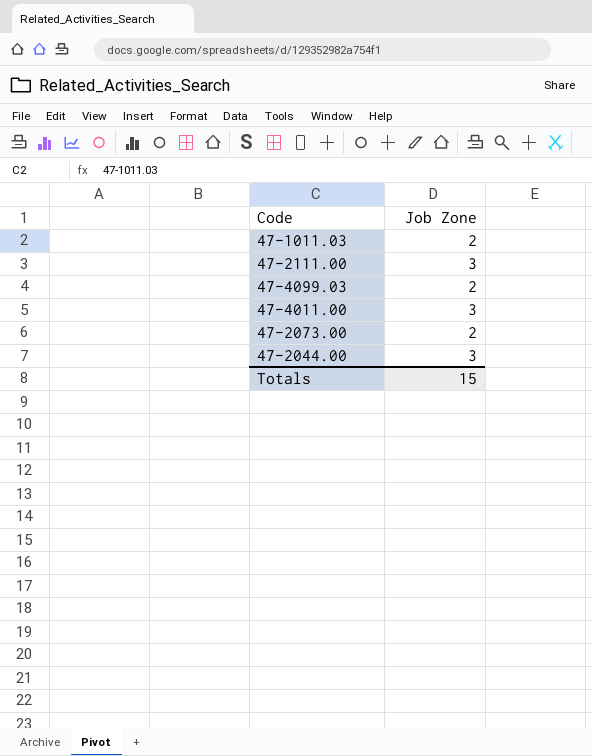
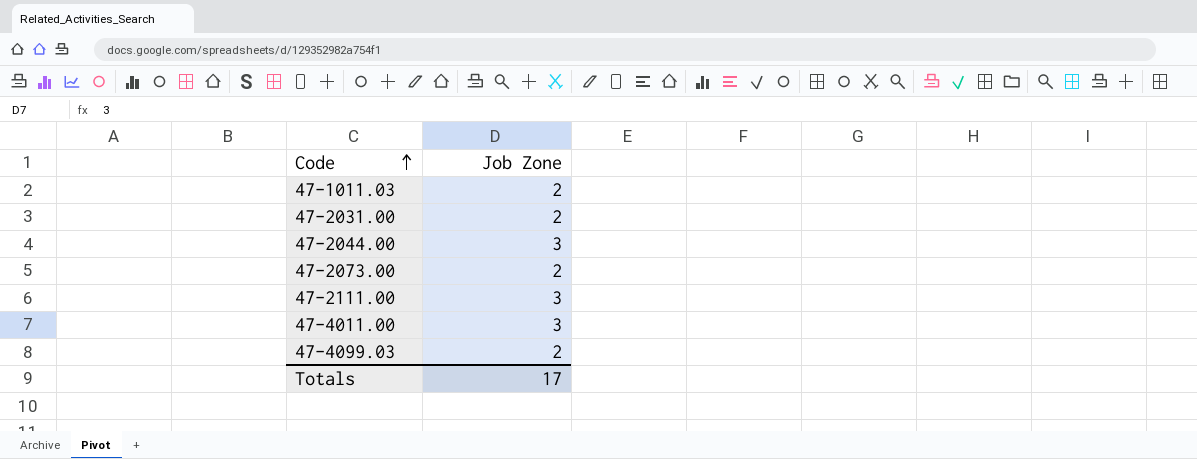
row order: none -> Code ascending
row 47-2031.00: none -> 2
Totals | Job Zone: 15 -> 17

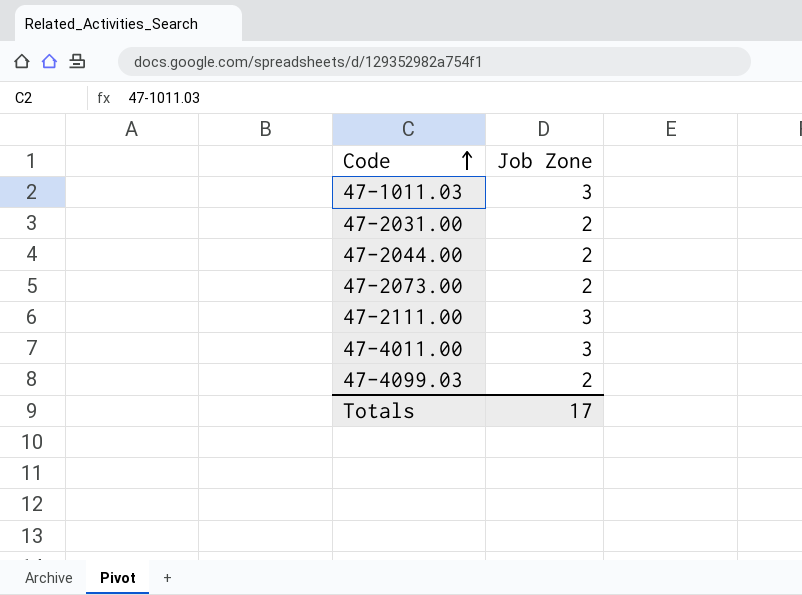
47-1011.03 | Job Zone: 2 -> 3
47-2044.00 | Job Zone: 3 -> 2

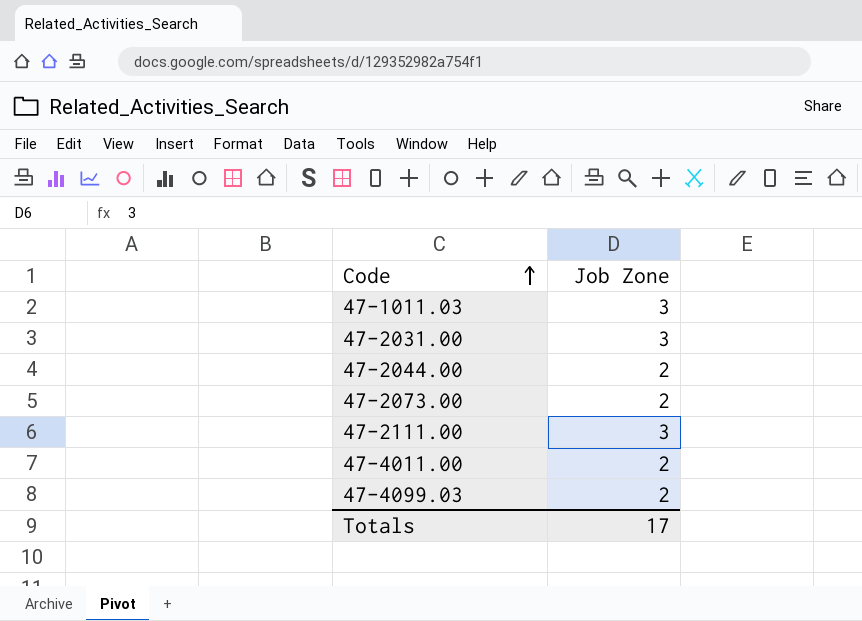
47-2031.00 | Job Zone: 2 -> 3
47-4011.00 | Job Zone: 3 -> 2

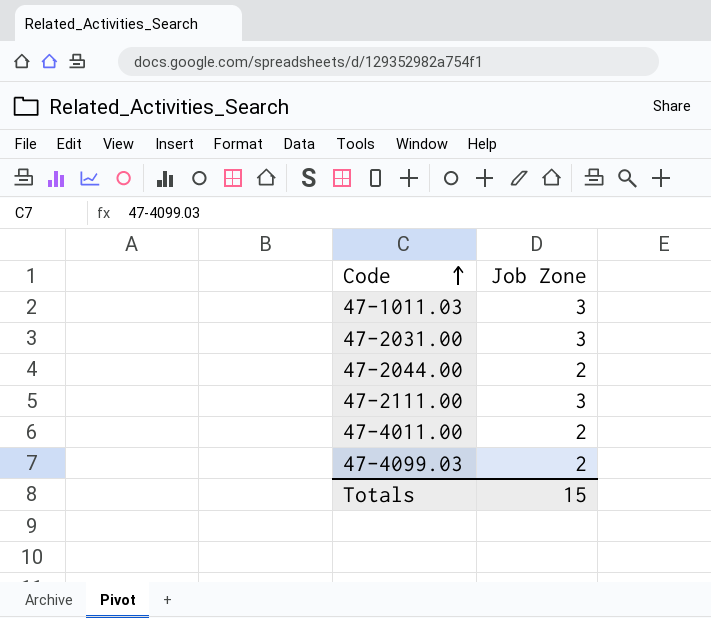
row 47-2073.00: 2 -> none
Totals | Job Zone: 17 -> 15

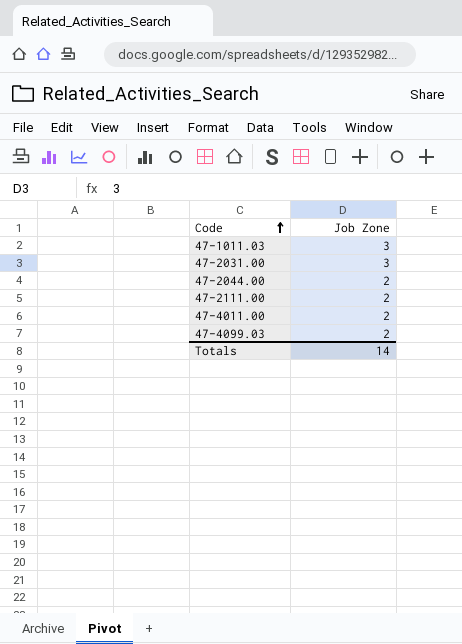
47-2111.00 | Job Zone: 3 -> 2
Totals | Job Zone: 15 -> 14

